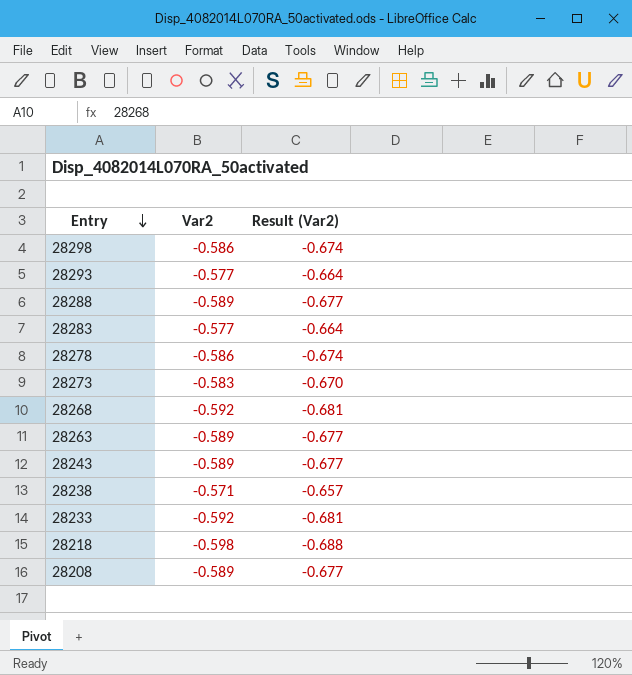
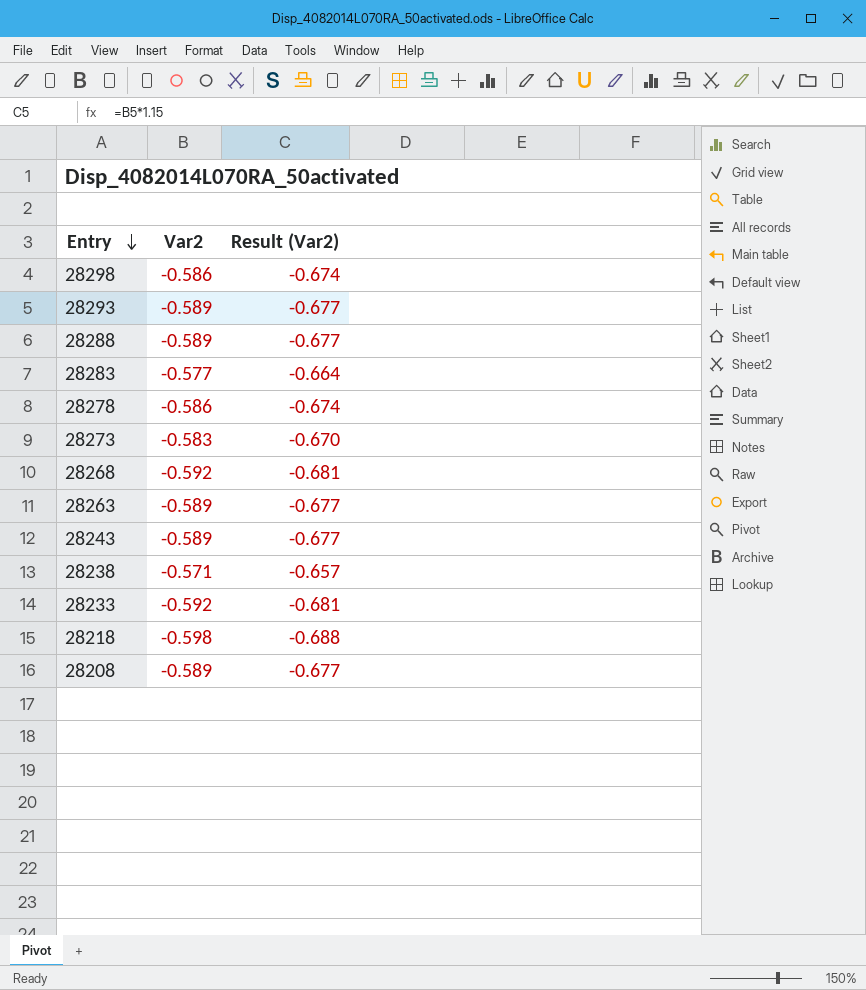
28293 | Var2: -0.577 -> -0.589
28293 | Result (Var2): -0.664 -> -0.677

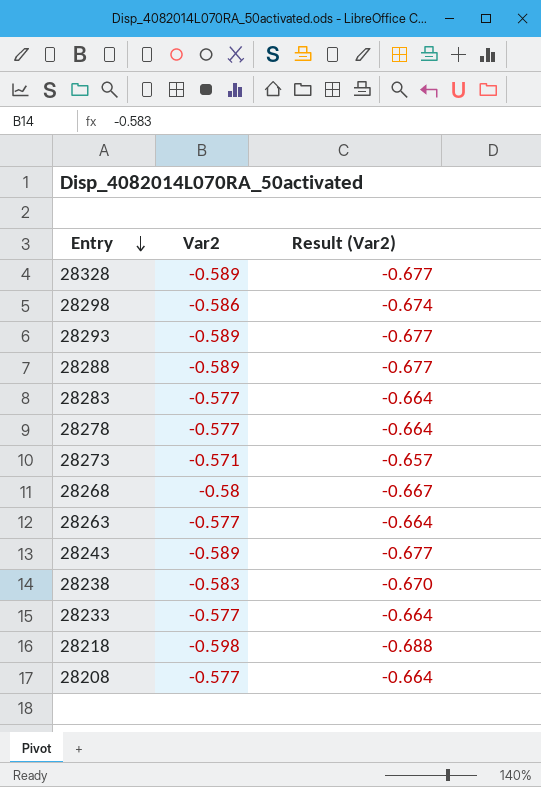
row 28328: none -> -0.589 | -0.677
28278 | Var2: -0.586 -> -0.577
28278 | Result (Var2): -0.674 -> -0.664
28273 | Var2: -0.583 -> -0.571
28273 | Result (Var2): -0.670 -> -0.657
28268 | Var2: -0.592 -> -0.58
28268 | Result (Var2): -0.681 -> -0.667
28263 | Var2: -0.589 -> -0.577
28263 | Result (Var2): -0.677 -> -0.664
28238 | Var2: -0.571 -> -0.583
28238 | Result (Var2): -0.657 -> -0.670
28233 | Var2: -0.592 -> -0.577
28233 | Result (Var2): -0.681 -> -0.664
28208 | Var2: -0.589 -> -0.577
28208 | Result (Var2): -0.677 -> -0.664

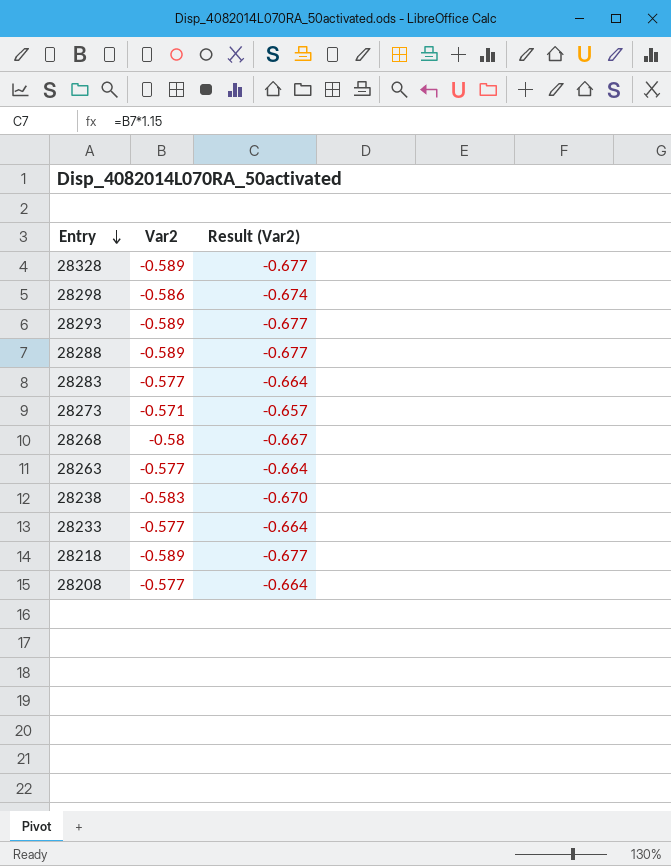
row 28278: -0.577 | -0.664 -> none
row 28243: -0.589 | -0.677 -> none
28218 | Var2: -0.598 -> -0.589
28218 | Result (Var2): -0.688 -> -0.677

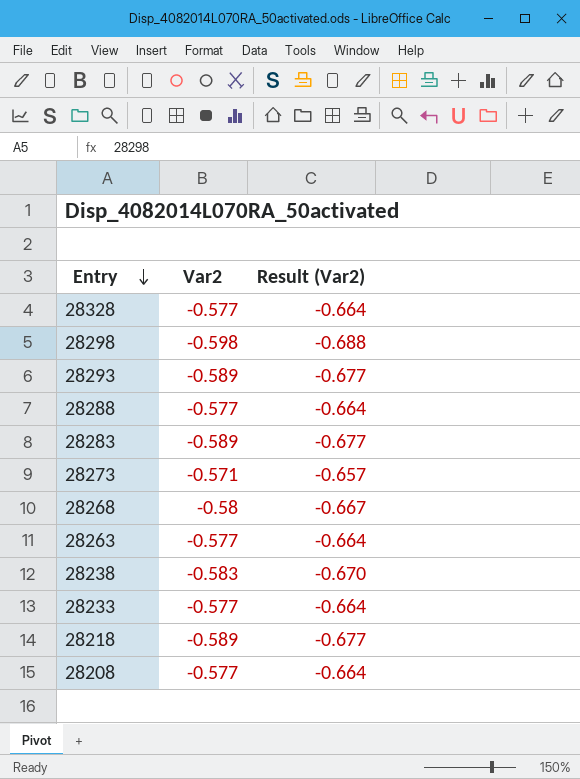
28328 | Var2: -0.589 -> -0.577
28328 | Result (Var2): -0.677 -> -0.664
28298 | Var2: -0.586 -> -0.598
28298 | Result (Var2): -0.674 -> -0.688
28288 | Var2: -0.589 -> -0.577
28288 | Result (Var2): -0.677 -> -0.664
28283 | Var2: -0.577 -> -0.589
28283 | Result (Var2): -0.664 -> -0.677

